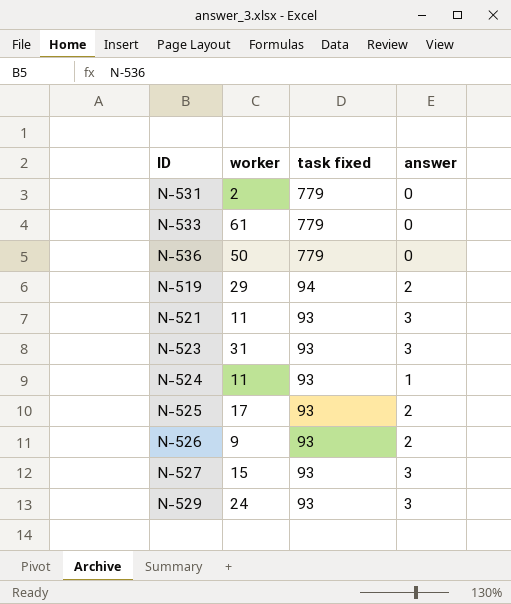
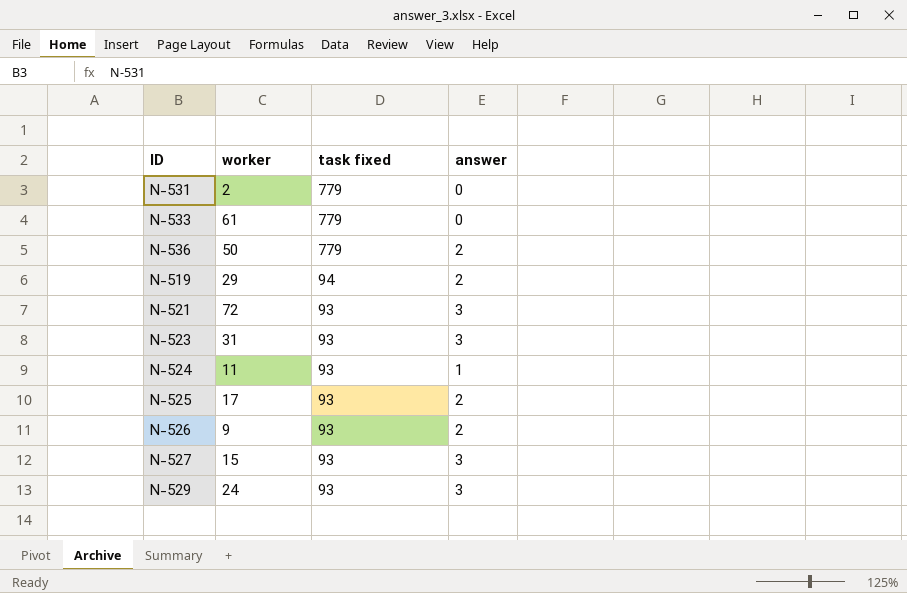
N-536 | answer: 0 -> 2
N-521 | worker: 11 -> 72

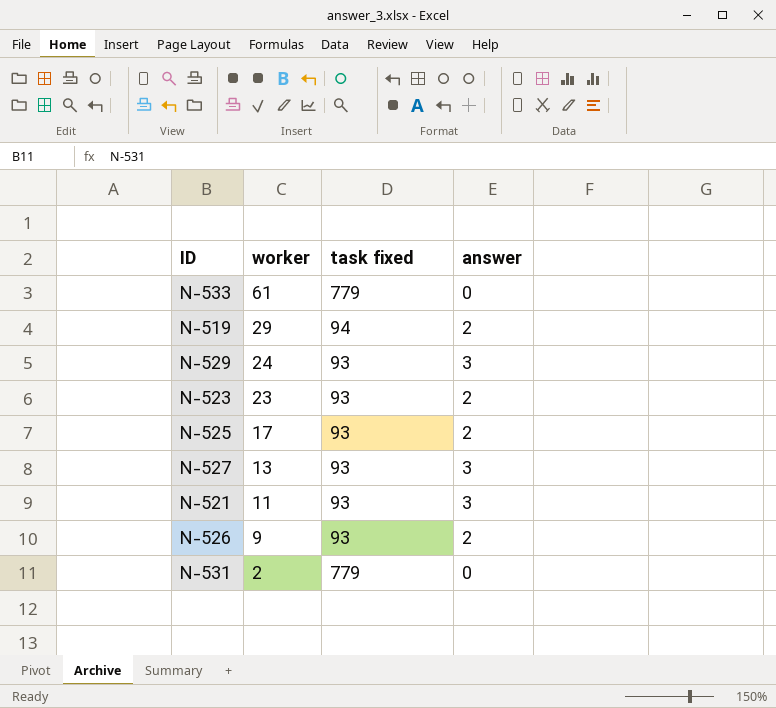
row order: task fixed descending -> worker descending
row N-536: 50 | 779 | 2 -> none
row N-524: 11 | 93 | 1 -> none
N-523 | worker: 31 -> 23
N-523 | answer: 3 -> 2
N-527 | worker: 15 -> 13
N-521 | worker: 72 -> 11

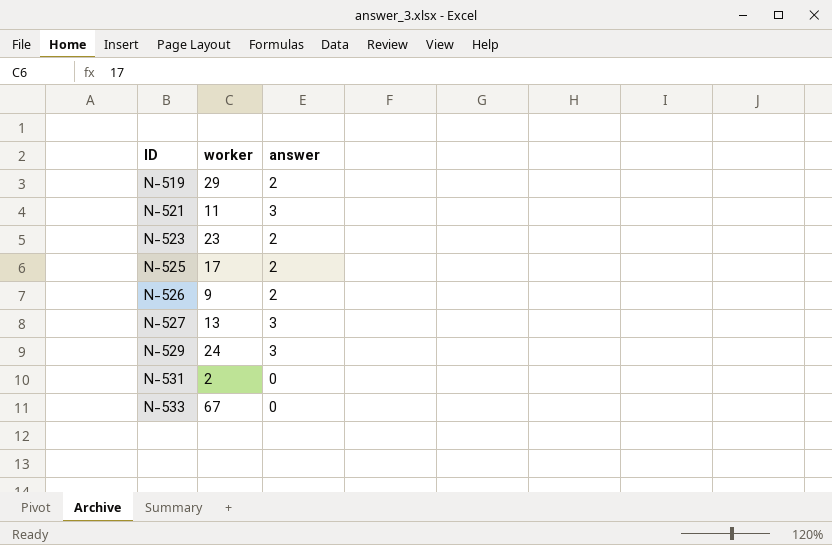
row order: worker descending -> ID ascending
column task fixed | position: 3 -> none
N-533 | worker: 61 -> 67

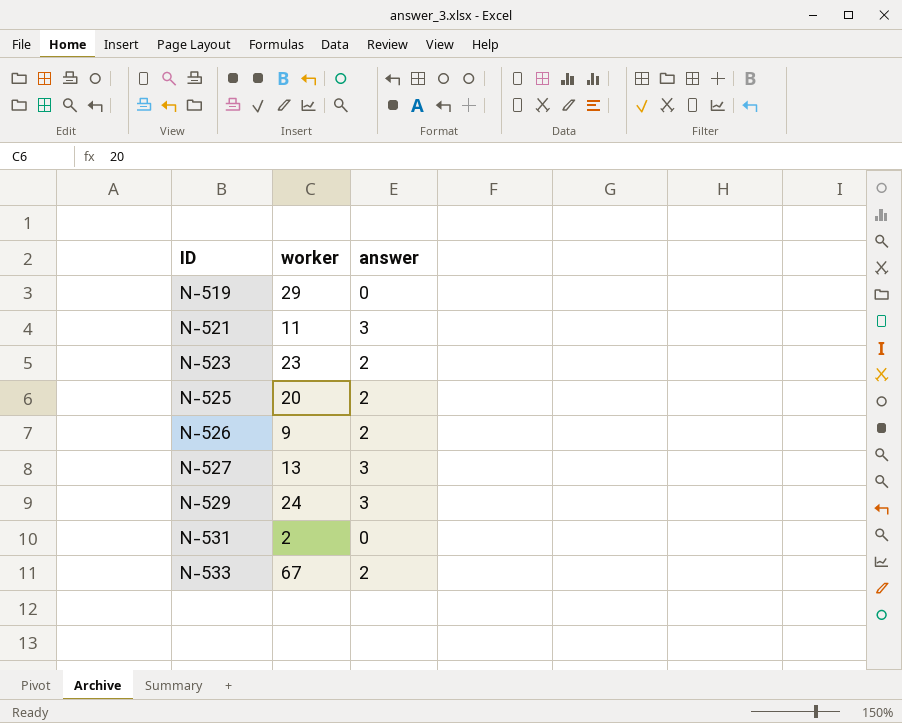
N-519 | answer: 2 -> 0
N-525 | worker: 17 -> 20
N-533 | answer: 0 -> 2

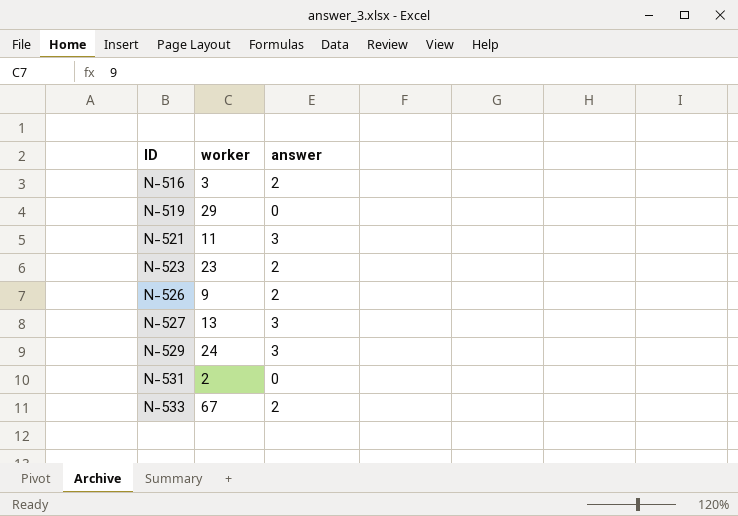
row N-525: 20 | 2 -> none
row N-516: none -> 3 | 2

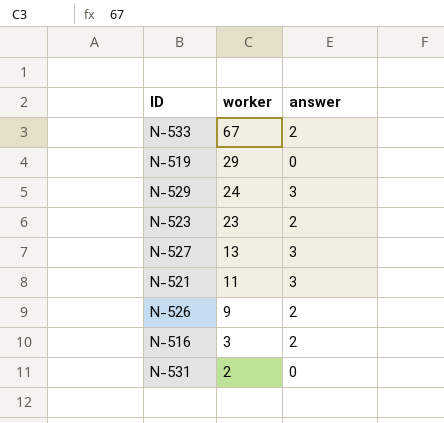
row order: ID ascending -> worker descending

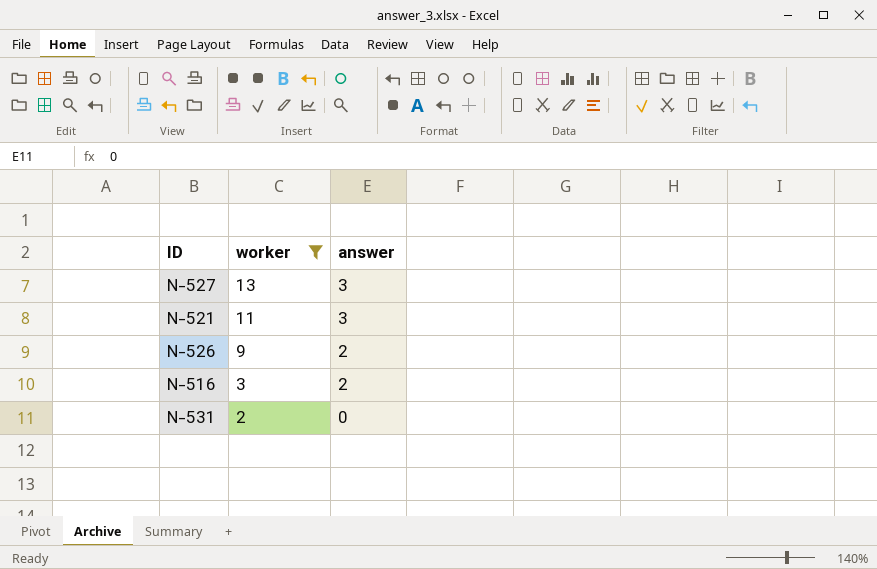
filter: none -> worker <= 13

